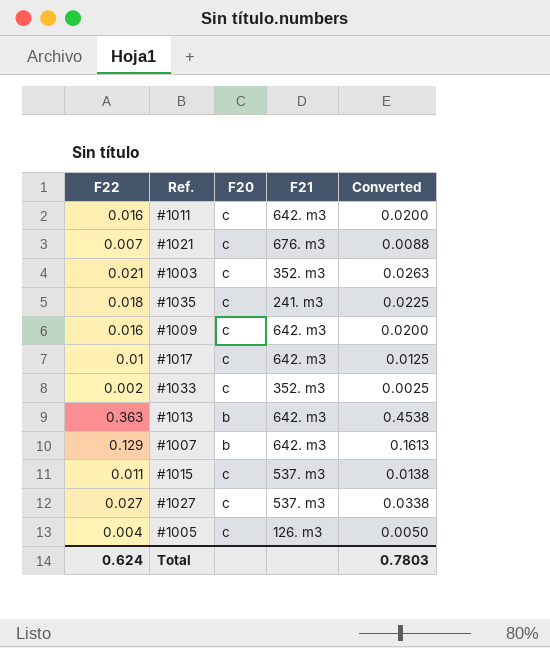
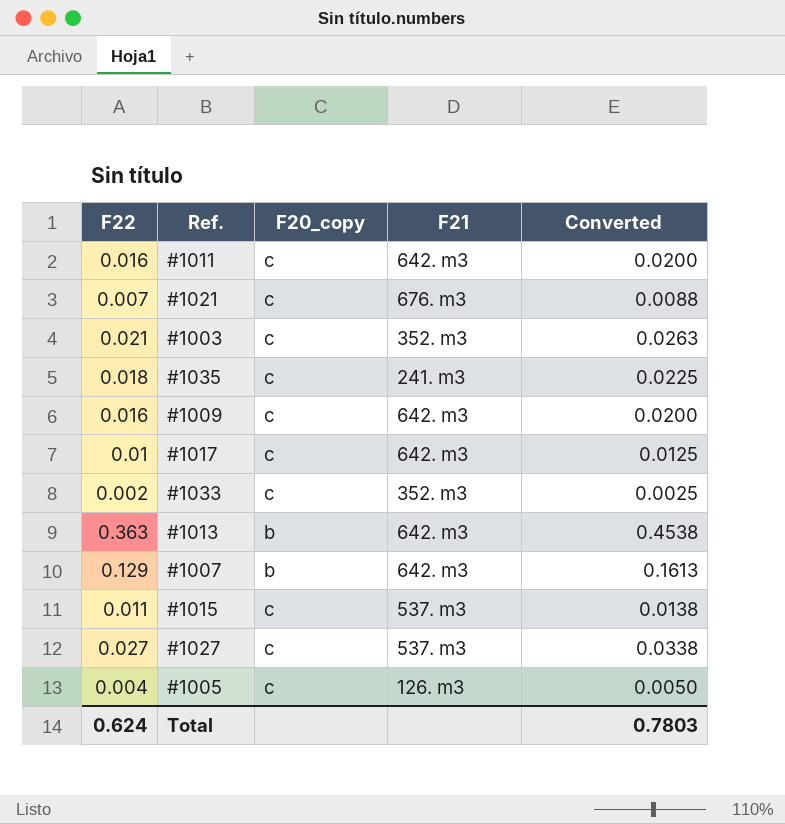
column name: F20 -> F20_copy

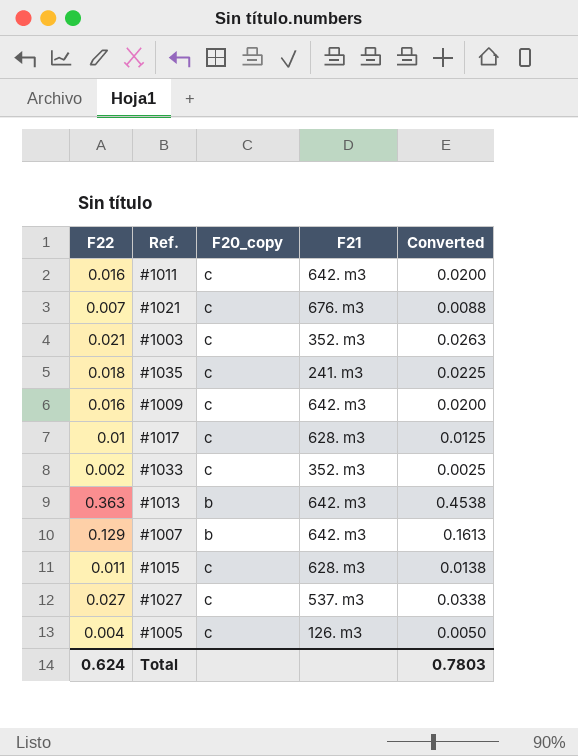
#1017 | F21: 642. m3 -> 628. m3
#1015 | F21: 537. m3 -> 628. m3

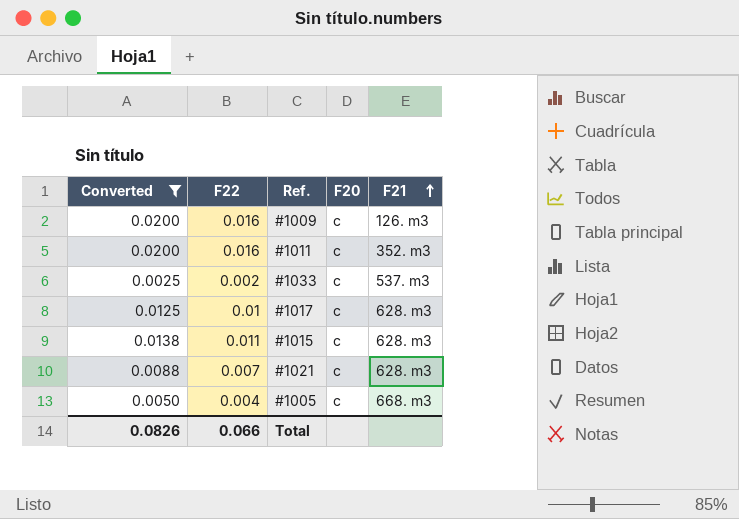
filter: none -> Converted <= 0.0200
row order: none -> F21 ascending
column Converted | position: 5 -> 1
column name: F20_copy -> F20
#1009 | F21: 642. m3 -> 126. m3
#1011 | F21: 642. m3 -> 352. m3
#1033 | F21: 352. m3 -> 537. m3
#1021 | F21: 676. m3 -> 628. m3
#1005 | F21: 126. m3 -> 668. m3
Total | Converted: 0.7803 -> 0.0826
Total | F22: 0.624 -> 0.066

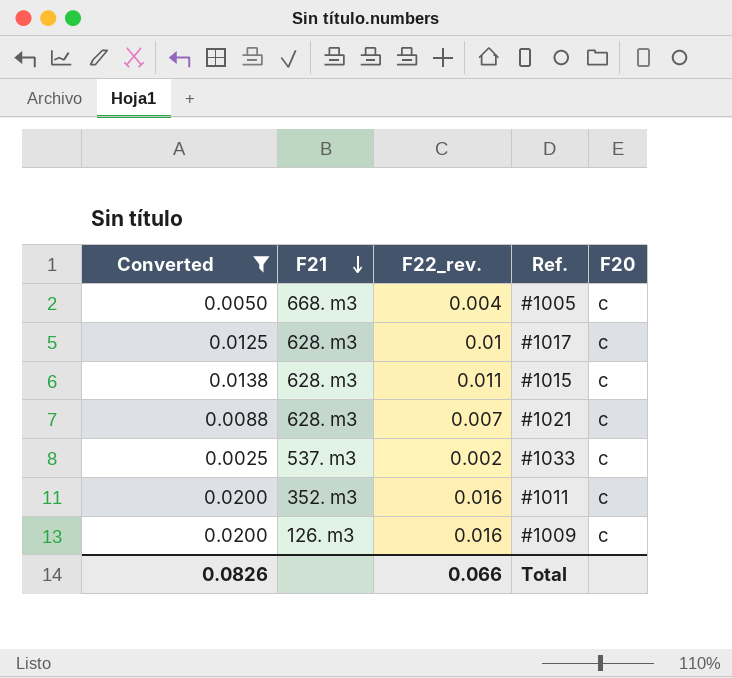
row order: F21 ascending -> F21 descending
column F21 | position: 5 -> 2
column name: F22 -> F22_rev.

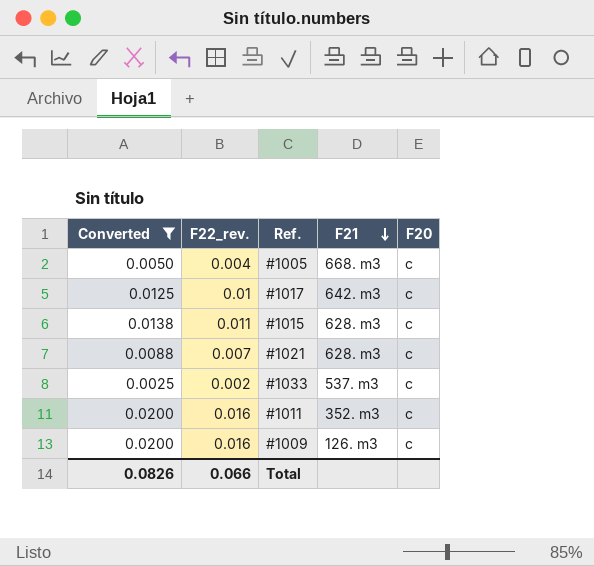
column F21 | position: 2 -> 4
#1017 | F21: 628. m3 -> 642. m3

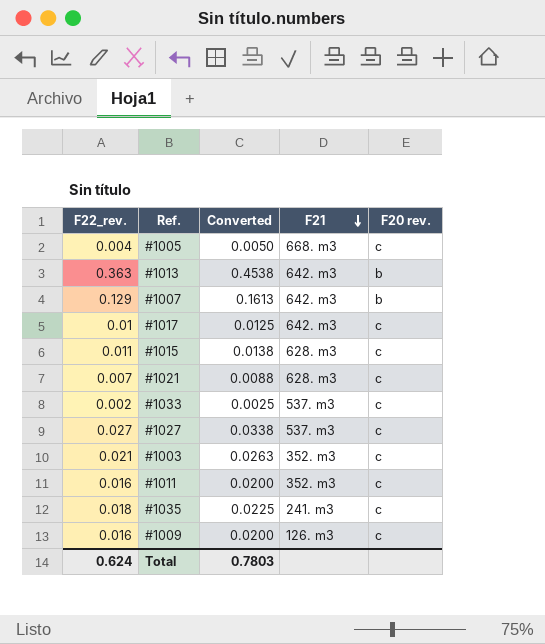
filter: Converted <= 0.0200 -> none
column Converted | position: 1 -> 3
column name: F20 -> F20 rev.
Total | F22_rev.: 0.066 -> 0.624
Total | Converted: 0.0826 -> 0.7803

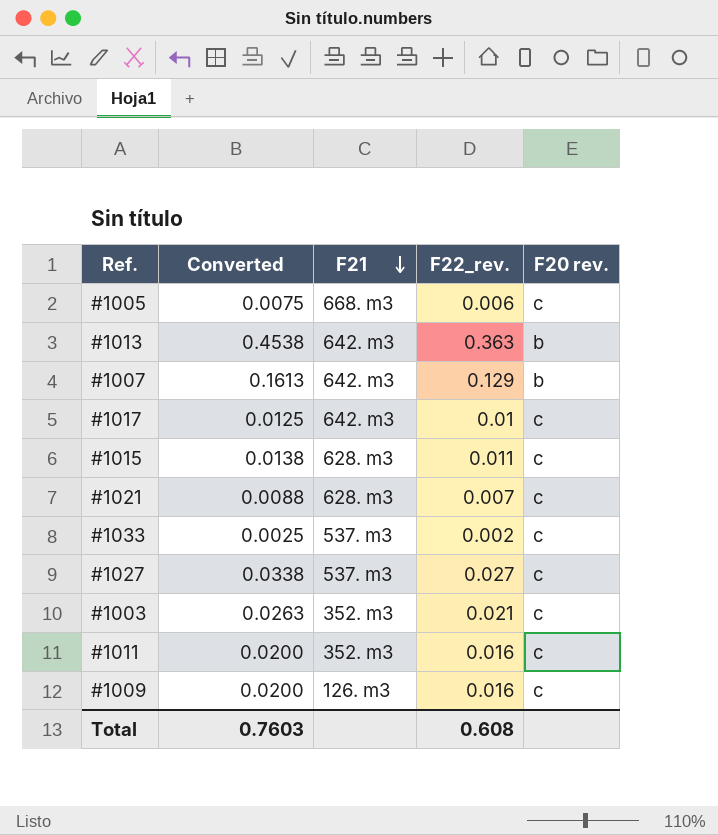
column F22_rev. | position: 1 -> 4
row #1035: 0.018 | 0.0225 | 241. m3 | c -> none
#1005 | Converted: 0.0050 -> 0.0075
#1005 | F22_rev.: 0.004 -> 0.006
Total | Converted: 0.7803 -> 0.7603
Total | F22_rev.: 0.624 -> 0.608

